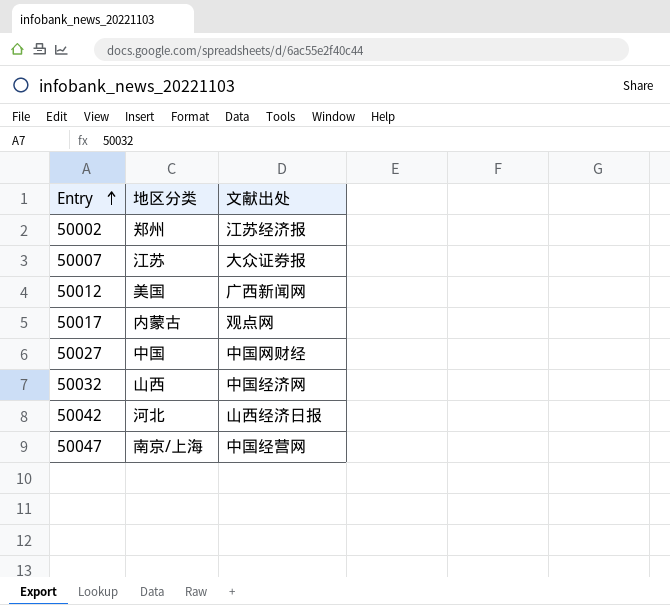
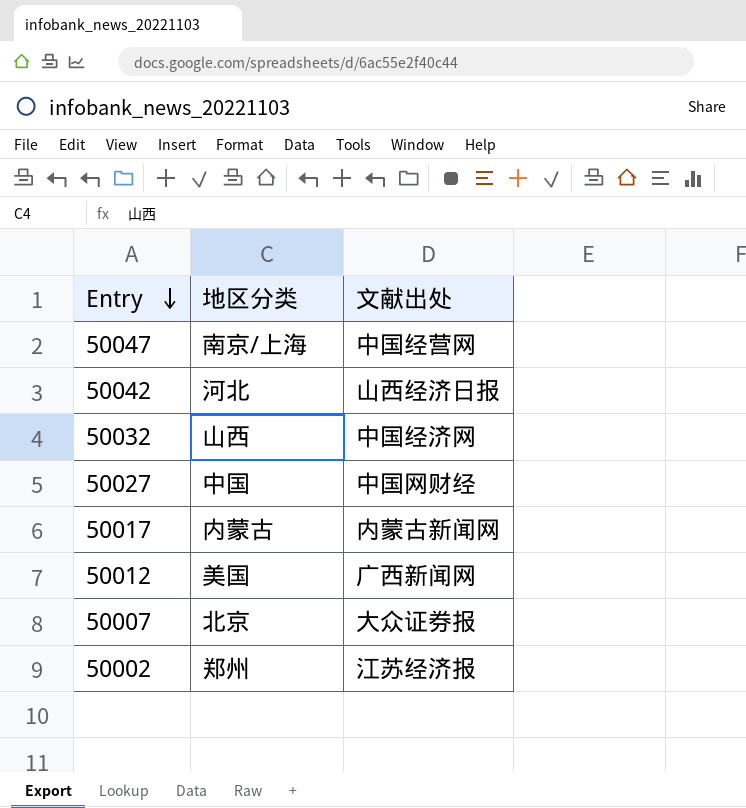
row order: Entry ascending -> Entry descending
50017 | 文献出处: 观点网 -> 内蒙古新闻网
50007 | 地区分类: 江苏 -> 北京

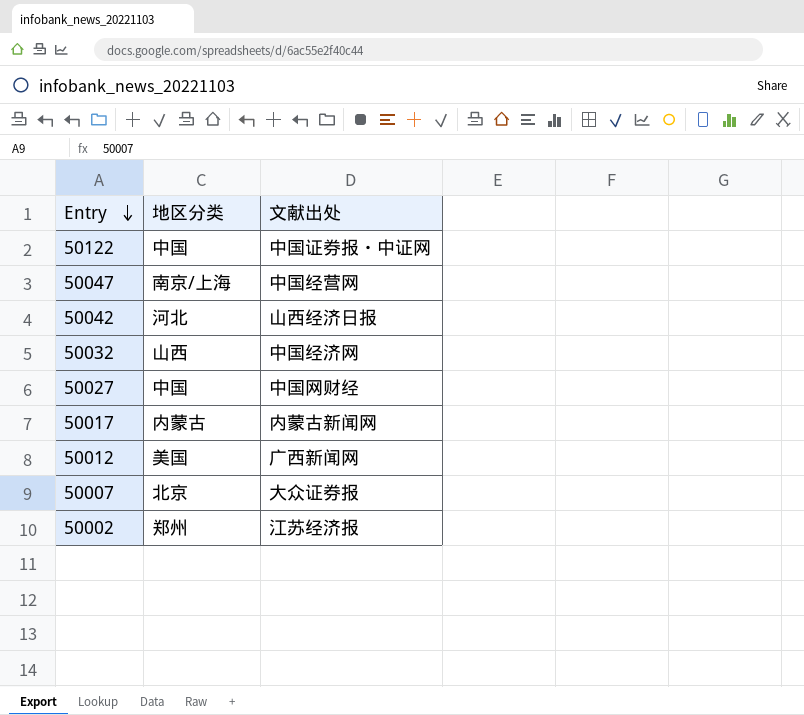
row 50122: none -> 中国 | 中国证券报・中证网

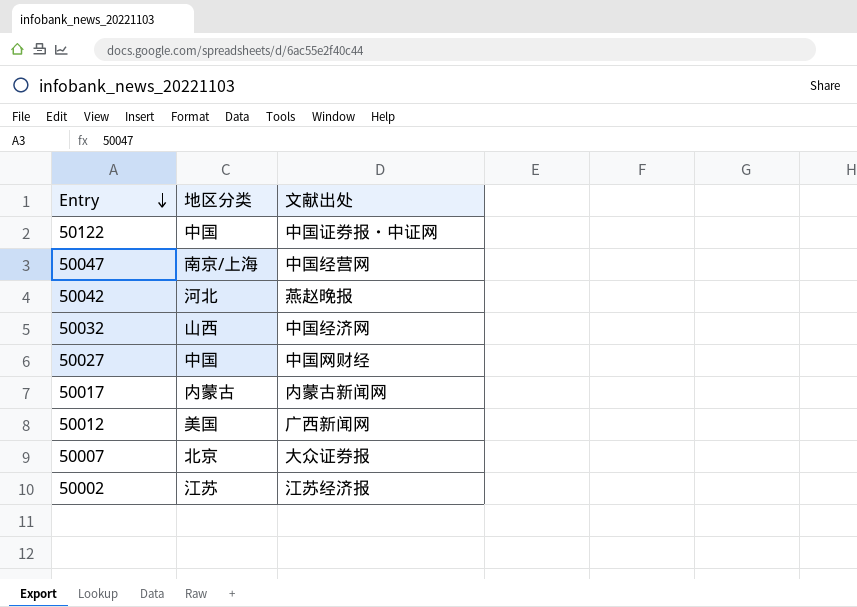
50042 | 文献出处: 山西经济日报 -> 燕赵晚报
50002 | 地区分类: 郑州 -> 江苏

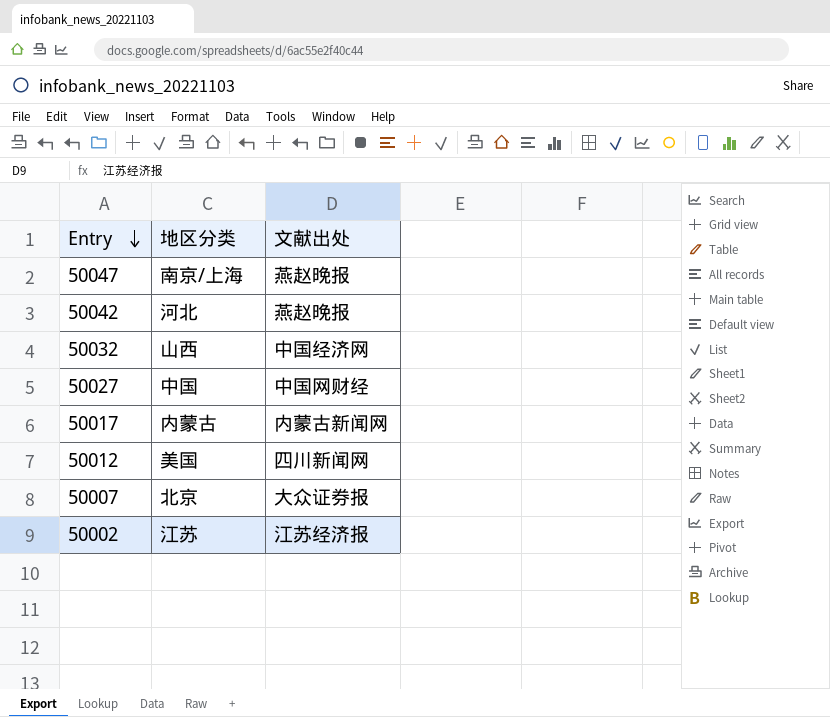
row 50122: 中国 | 中国证券报・中证网 -> none
50047 | 文献出处: 中国经营网 -> 燕赵晚报
50012 | 文献出处: 广西新闻网 -> 四川新闻网

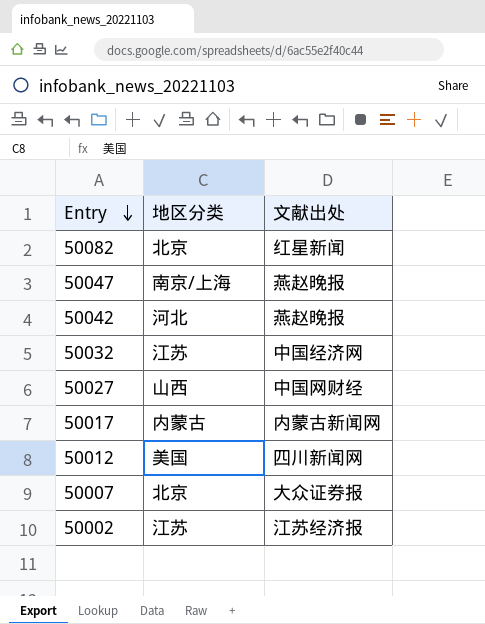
row 50082: none -> 北京 | 红星新闻
50032 | 地区分类: 山西 -> 江苏
50027 | 地区分类: 中国 -> 山西

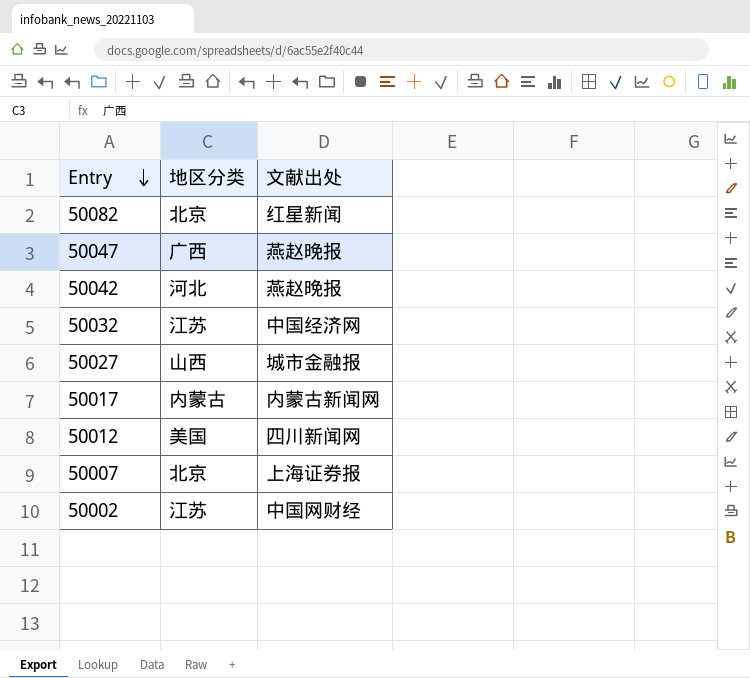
50047 | 地区分类: 南京/上海 -> 广西
50027 | 文献出处: 中国网财经 -> 城市金融报
50007 | 文献出处: 大众证券报 -> 上海证券报
50002 | 文献出处: 江苏经济报 -> 中国网财经

